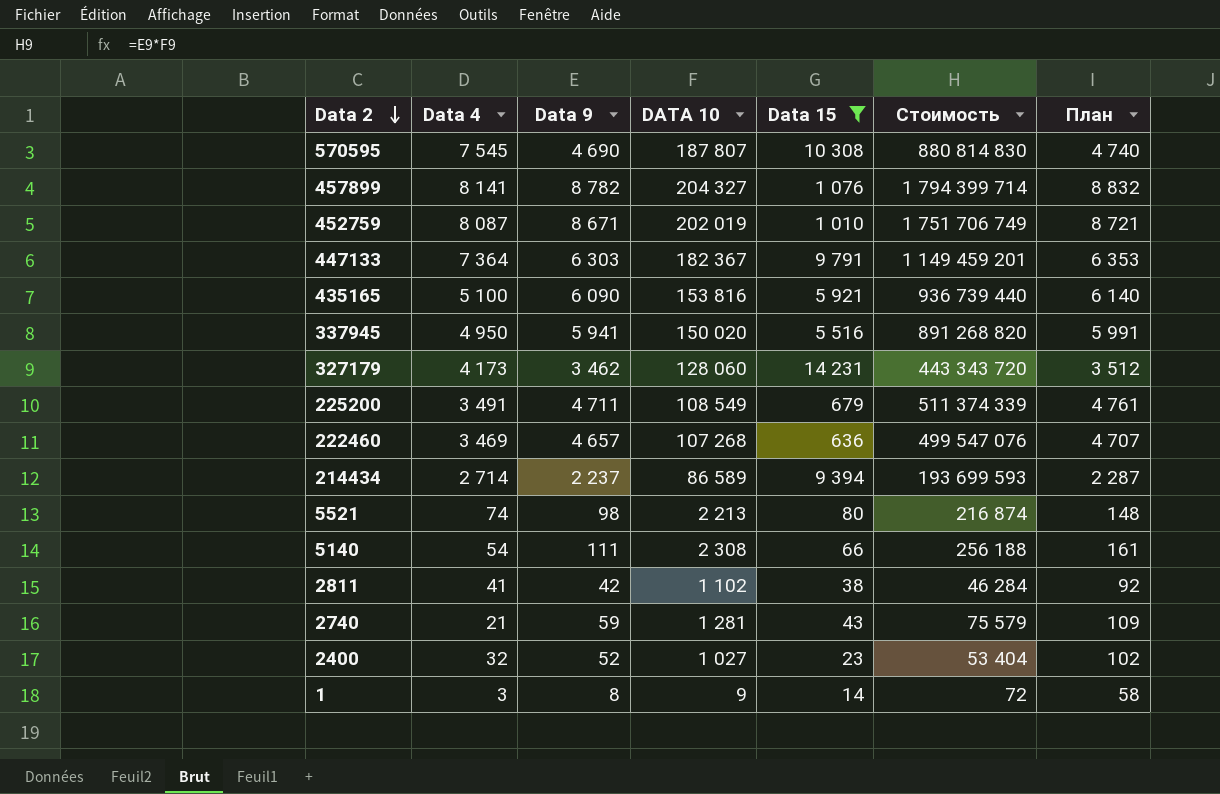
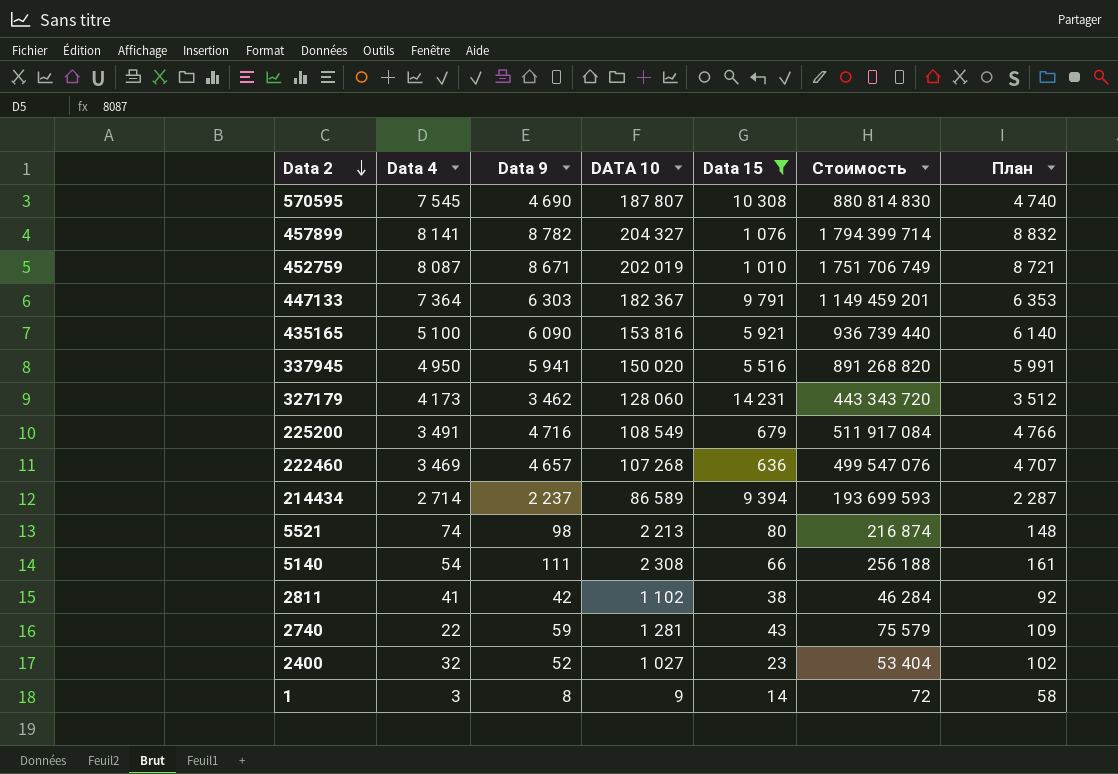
225200 | Data 9: 4 711 -> 4 716
225200 | Стоимость: 511 374 339 -> 511 917 084
225200 | План: 4 761 -> 4 766
2740 | Data 4: 21 -> 22

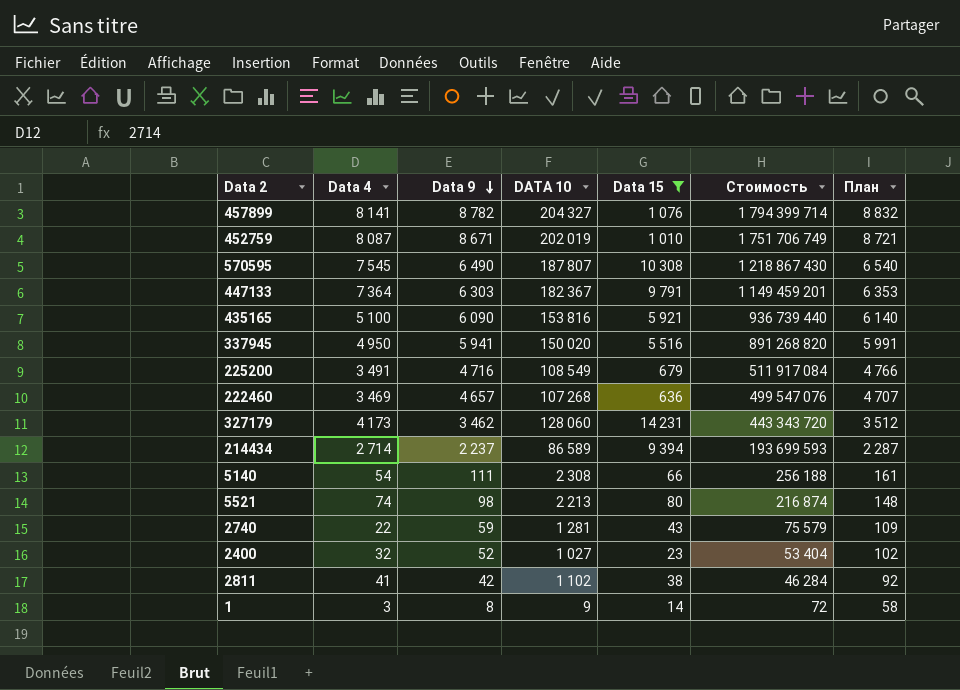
row order: Data 2 descending -> Data 9 descending
570595 | Data 9: 4 690 -> 6 490
570595 | Стоимость: 880 814 830 -> 1 218 867 430
570595 | План: 4 740 -> 6 540

